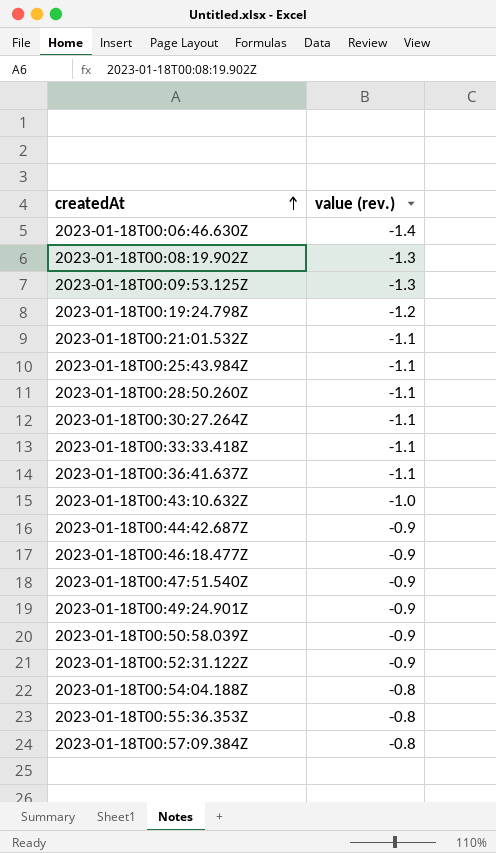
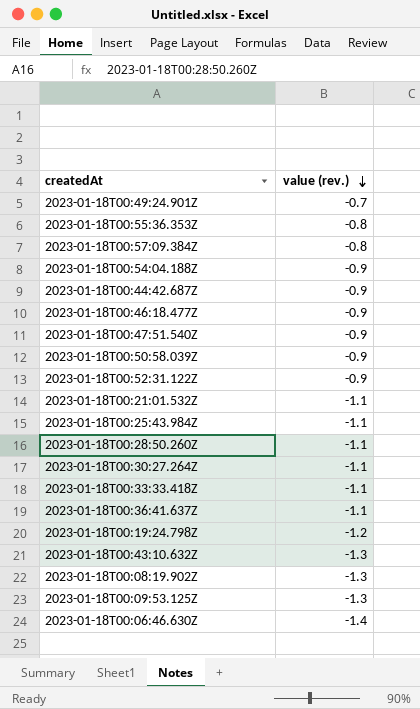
row order: createdAt ascending -> value (rev.) descending
2023-01-18T00:49:24.901Z | value (rev.): -0.9 -> -0.7
2023-01-18T00:54:04.188Z | value (rev.): -0.8 -> -0.9
2023-01-18T00:43:10.632Z | value (rev.): -1.0 -> -1.3

